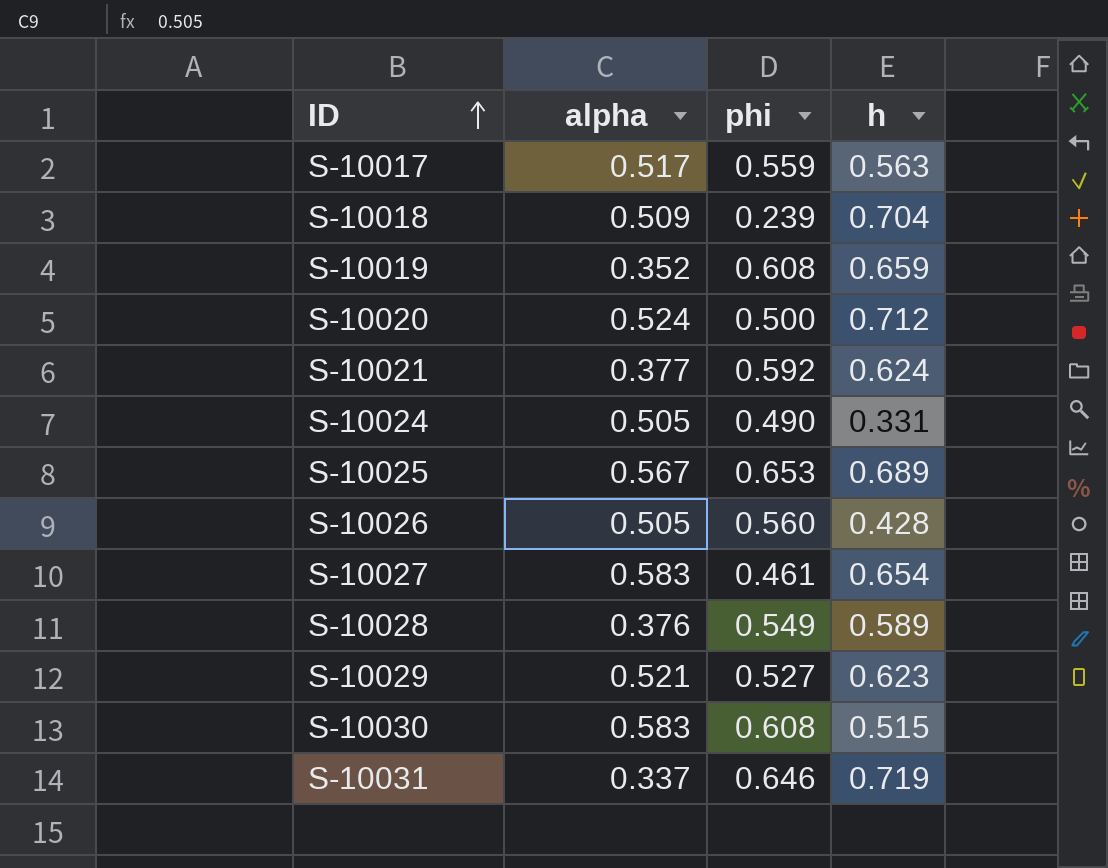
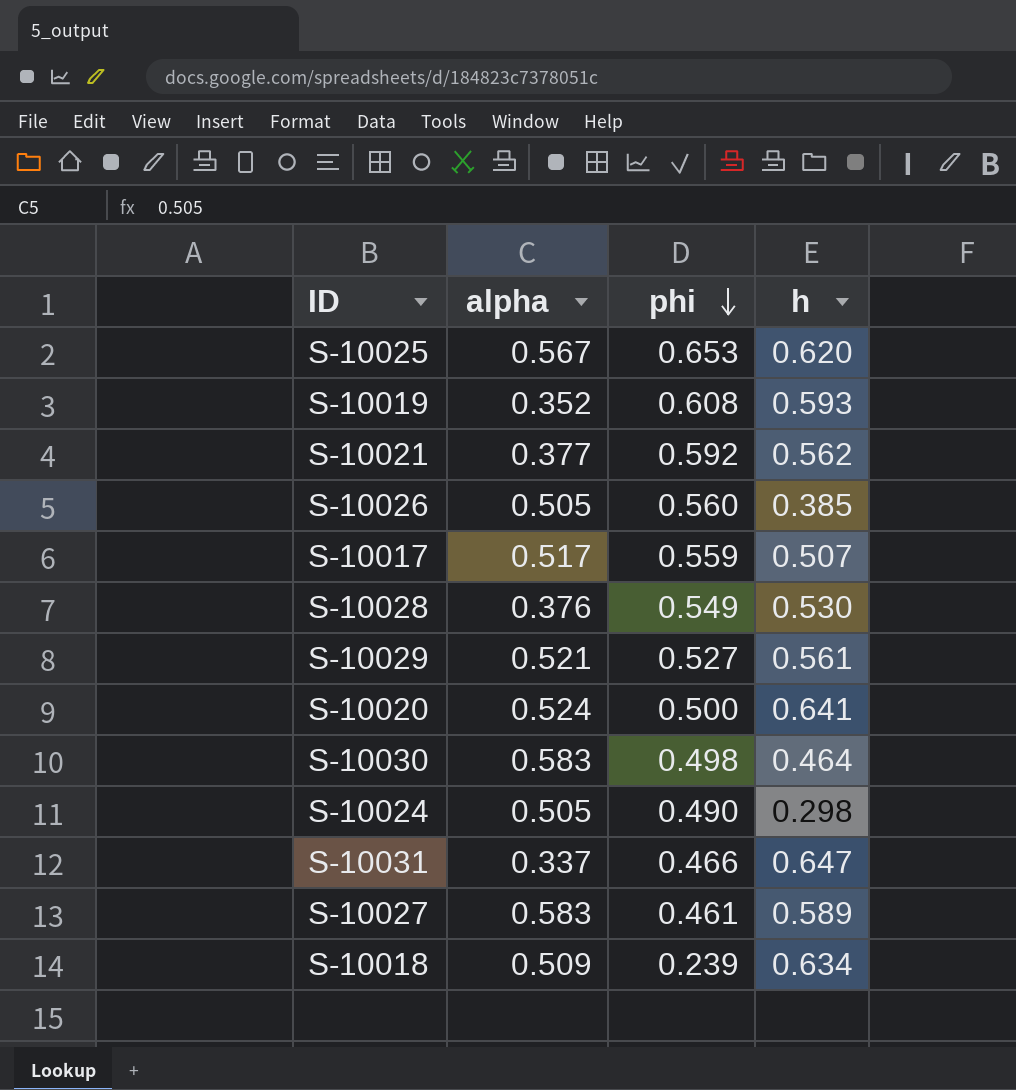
row order: ID ascending -> phi descending
S-10025 | h: 0.689 -> 0.620
S-10019 | h: 0.659 -> 0.593
S-10021 | h: 0.624 -> 0.562
S-10026 | h: 0.428 -> 0.385
S-10017 | h: 0.563 -> 0.507
S-10028 | h: 0.589 -> 0.530
S-10029 | h: 0.623 -> 0.561
S-10020 | h: 0.712 -> 0.641
S-10030 | phi: 0.608 -> 0.498
S-10030 | h: 0.515 -> 0.464
S-10024 | h: 0.331 -> 0.298
S-10031 | phi: 0.646 -> 0.466
S-10031 | h: 0.719 -> 0.647
S-10027 | h: 0.654 -> 0.589
S-10018 | h: 0.704 -> 0.634

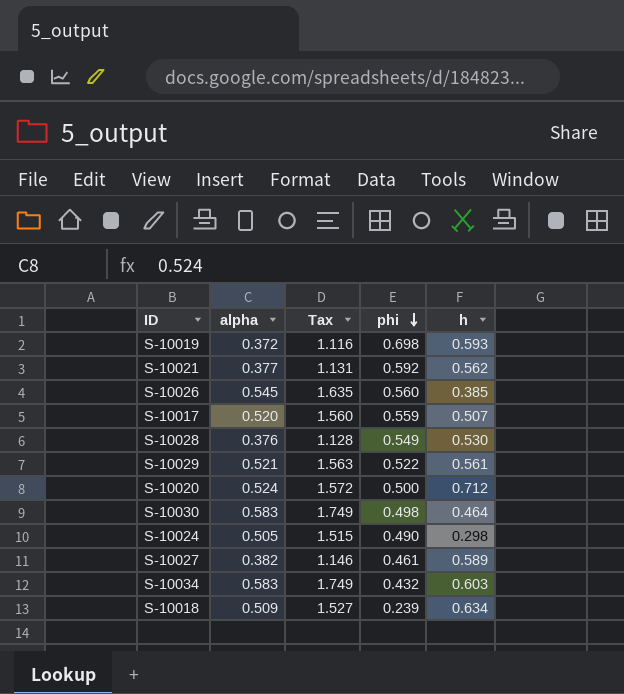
column Tax | formula: none -> [alpha] * 3
row S-10025: 0.567 | 0.653 | 0.620 -> none
row S-10031: 0.337 | 0.466 | 0.647 -> none
S-10019 | alpha: 0.352 -> 0.372
S-10019 | phi: 0.608 -> 0.698
S-10026 | alpha: 0.505 -> 0.545
S-10017 | alpha: 0.517 -> 0.520
S-10029 | phi: 0.527 -> 0.522
S-10020 | h: 0.641 -> 0.712
S-10027 | alpha: 0.583 -> 0.382
row S-10034: none -> 0.583 | 1.749 | 0.432 | 0.603

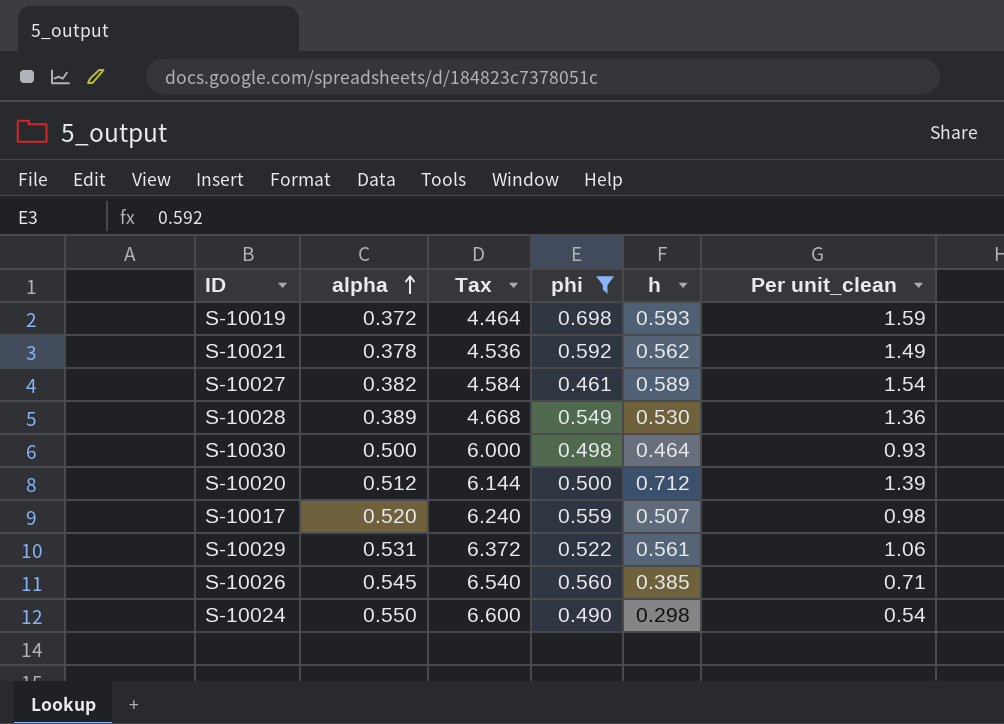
filter: none -> phi >= 0.461
row order: phi descending -> alpha ascending
column Tax | formula: [alpha] * 3 -> [alpha] * 12
column Per unit_clean | formula: none -> [h] / [alpha]
S-10021 | alpha: 0.377 -> 0.378
S-10028 | alpha: 0.376 -> 0.389
S-10030 | alpha: 0.583 -> 0.500
S-10020 | alpha: 0.524 -> 0.512
S-10029 | alpha: 0.521 -> 0.531
S-10024 | alpha: 0.505 -> 0.550

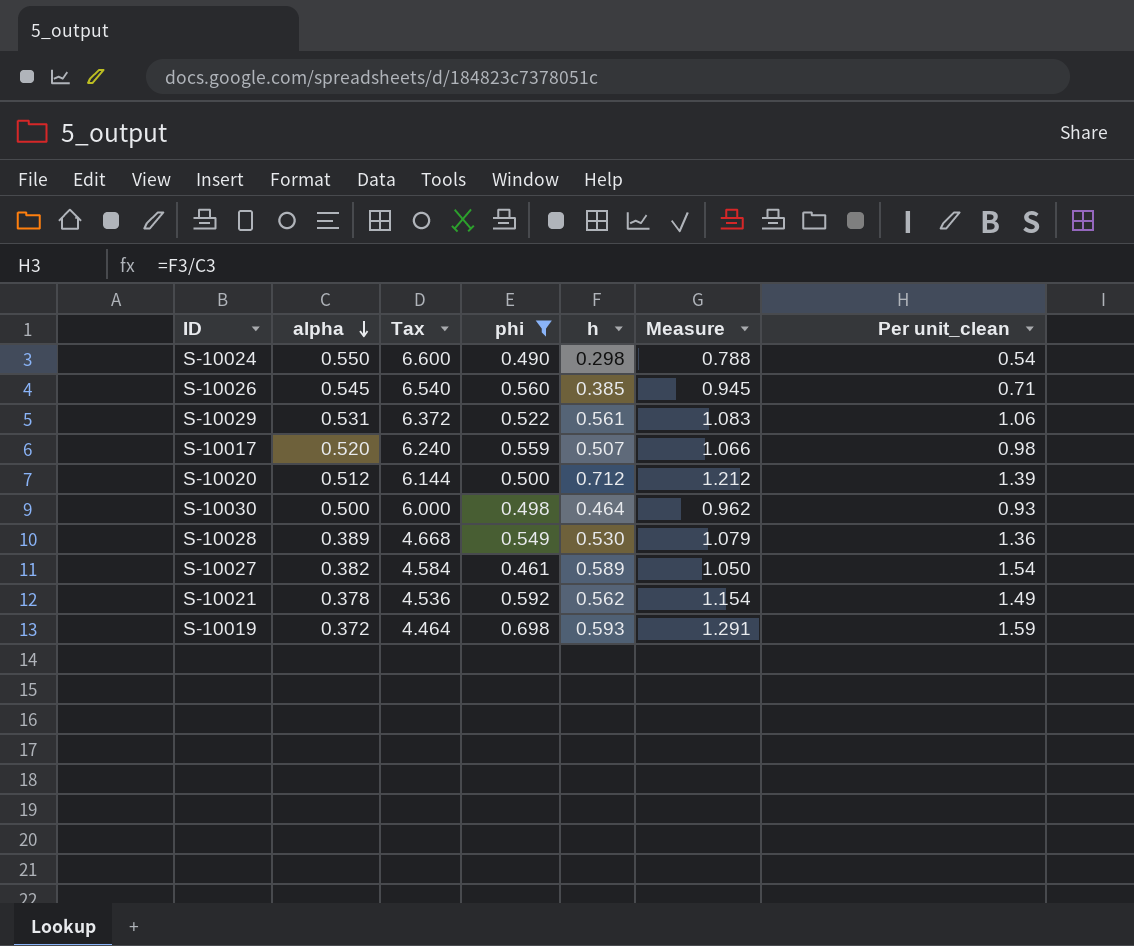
row order: alpha ascending -> alpha descending
column Measure | formula: none -> [phi] + [h]

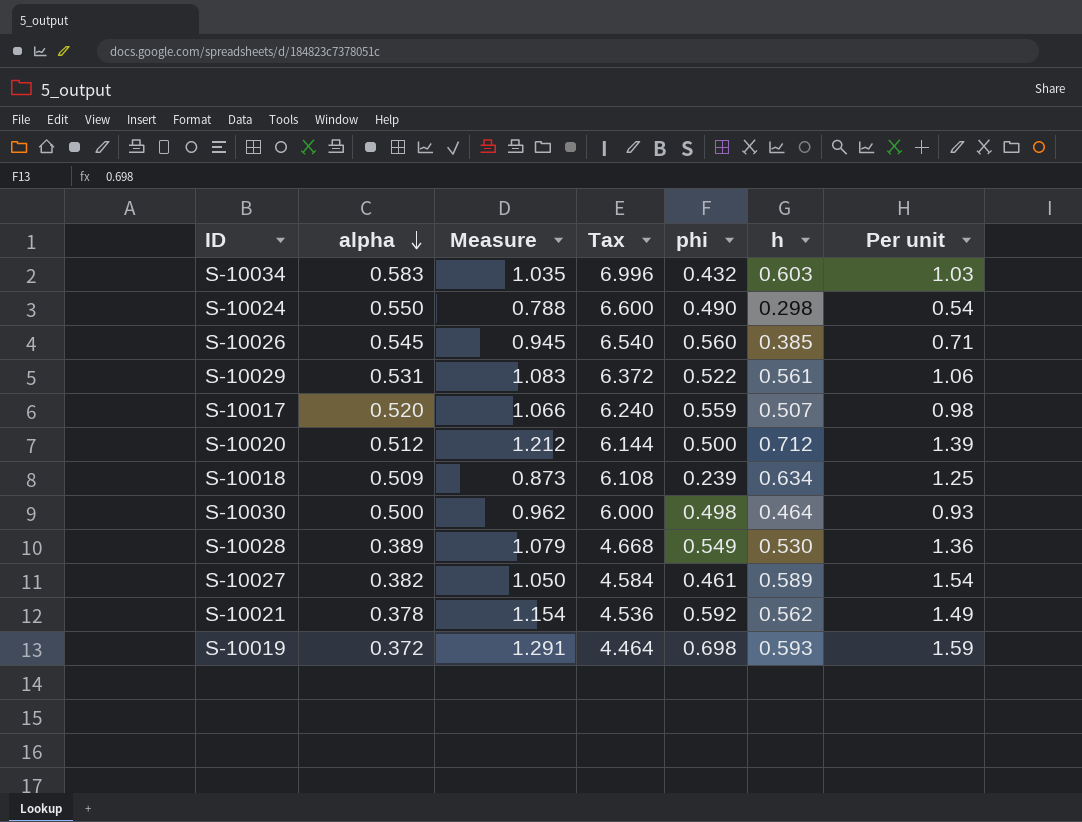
filter: phi >= 0.461 -> none
column Measure | position: 6 -> 3
column name: Per unit_clean -> Per unit

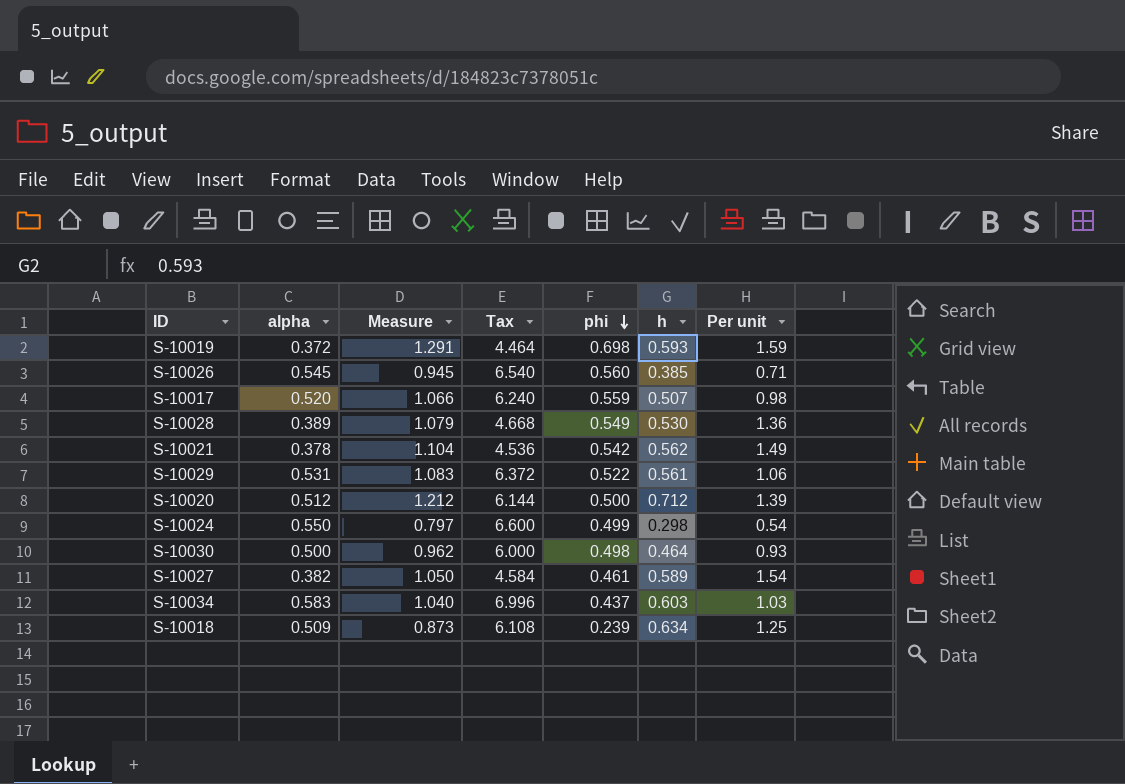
row order: alpha descending -> phi descending
S-10021 | Measure: 1.154 -> 1.104
S-10021 | phi: 0.592 -> 0.542
S-10024 | Measure: 0.788 -> 0.797
S-10024 | phi: 0.490 -> 0.499
S-10034 | Measure: 1.035 -> 1.040
S-10034 | phi: 0.432 -> 0.437

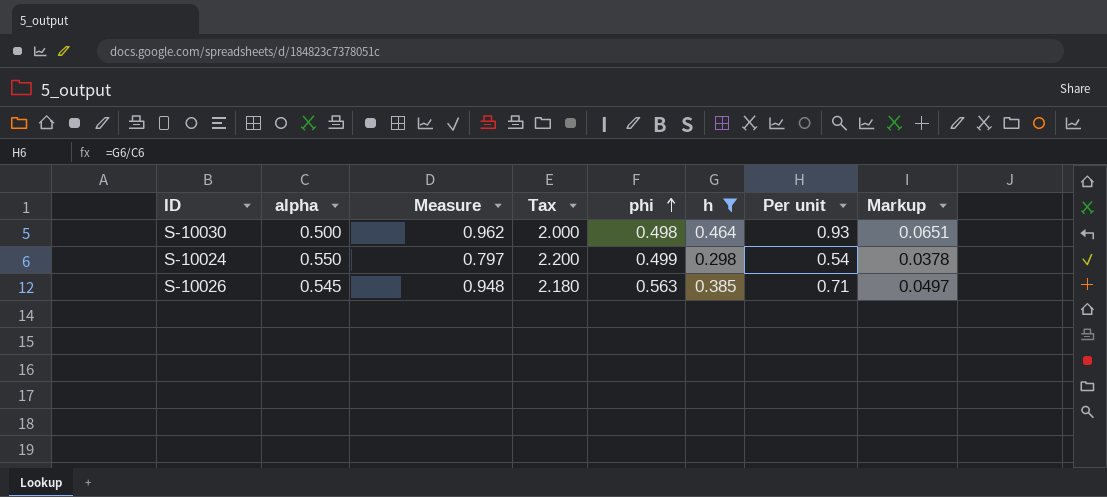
filter: none -> h <= 0.464
row order: phi descending -> phi ascending
column Tax | formula: [alpha] * 12 -> [alpha] * 4
column Markup | formula: none -> [Per unit] * 0.07
S-10026 | Measure: 0.945 -> 0.948
S-10026 | phi: 0.560 -> 0.563

